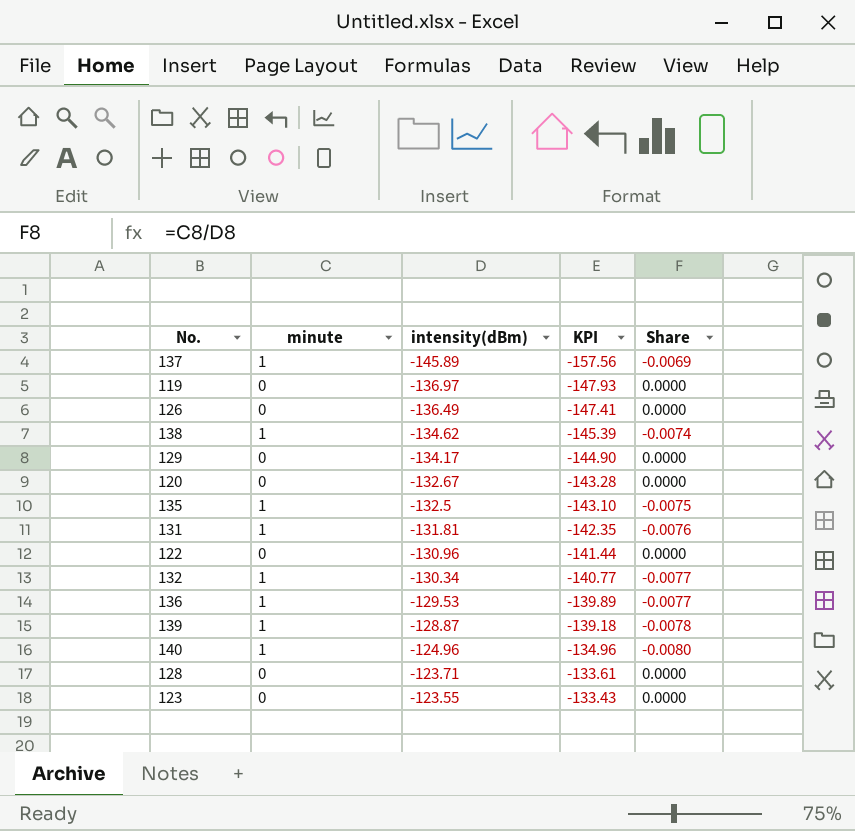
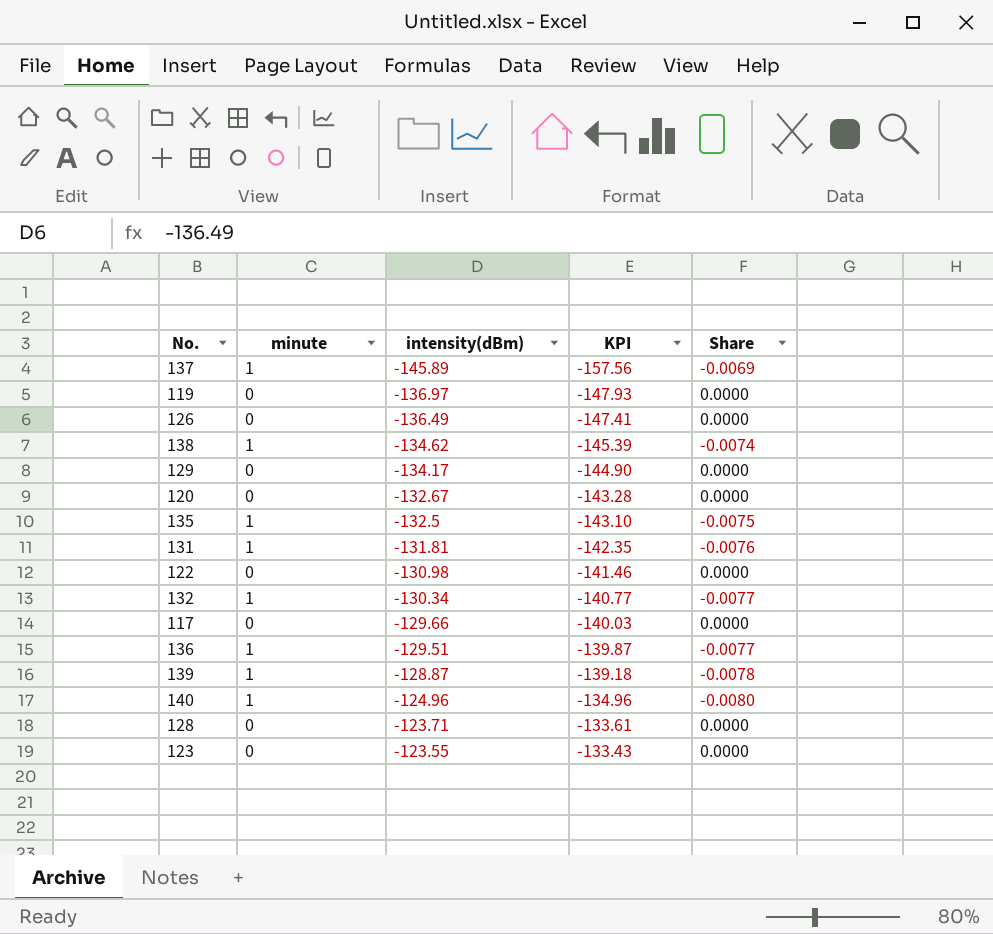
122 | intensity(dBm): -130.96 -> -130.98
122 | KPI: -141.44 -> -141.46
row 117: none -> 0 | -129.66 | -140.03 | 0.0000
136 | intensity(dBm): -129.53 -> -129.51
136 | KPI: -139.89 -> -139.87

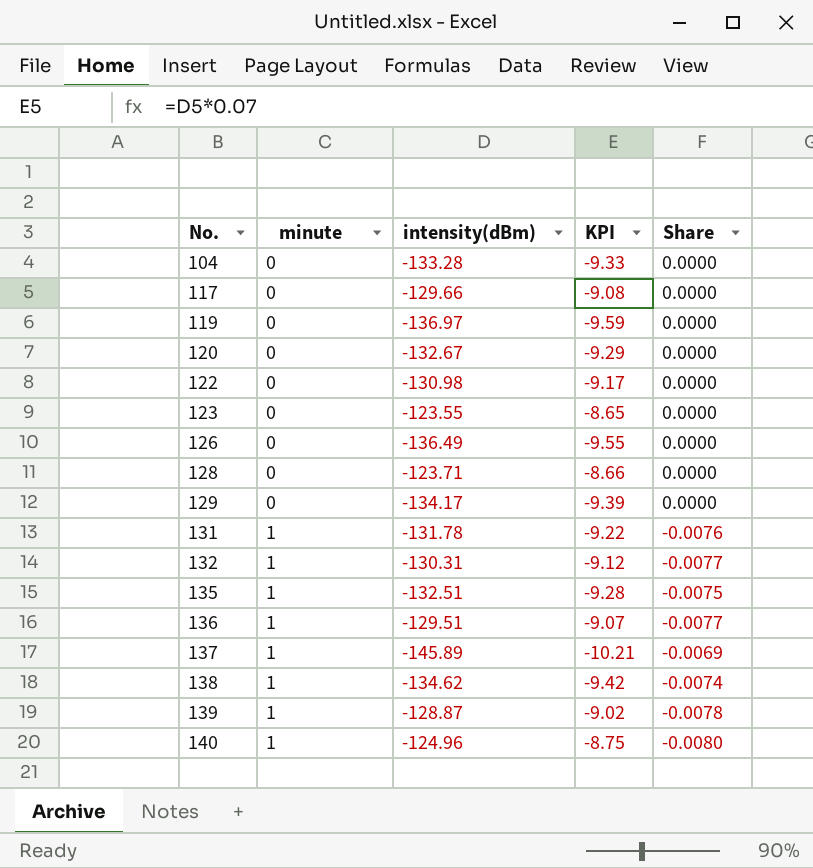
row order: intensity(dBm) ascending -> No. ascending
column KPI | formula: [intensity(dBm)] * 1.08 -> [intensity(dBm)] * 0.07
row 104: none -> 0 | -133.28 | -9.33 | 0.0000
131 | intensity(dBm): -131.81 -> -131.78
132 | intensity(dBm): -130.34 -> -130.31
135 | intensity(dBm): -132.5 -> -132.51

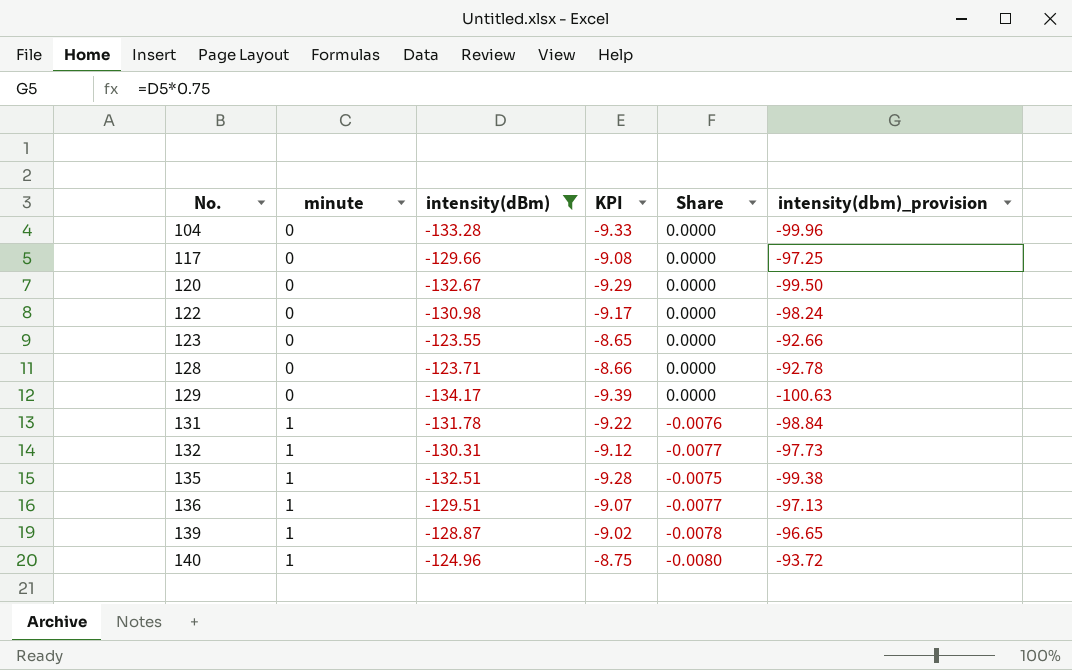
filter: none -> intensity(dBm) >= -134.17
column intensity(dbm)_provision | formula: none -> [intensity(dBm)] * 0.75

